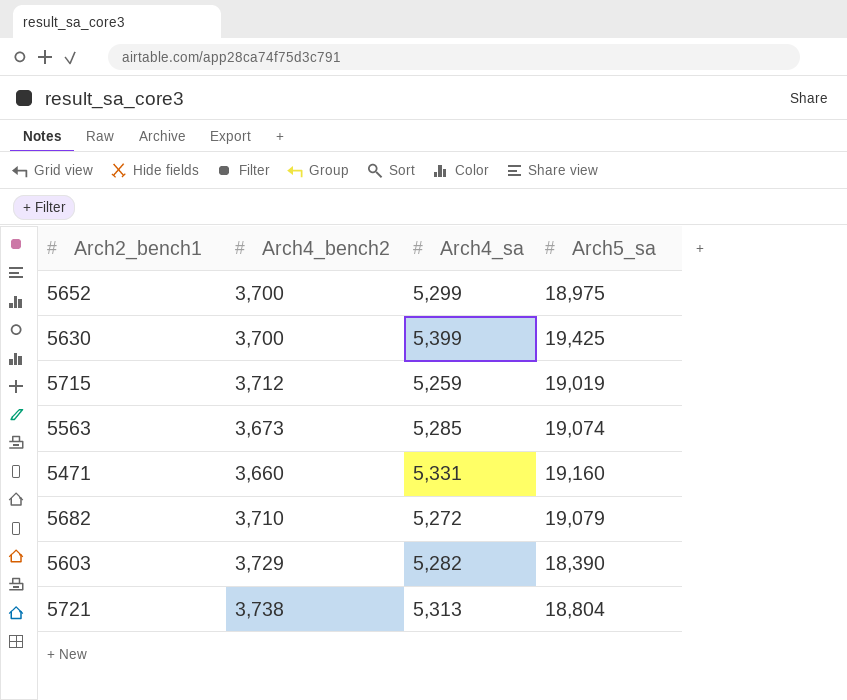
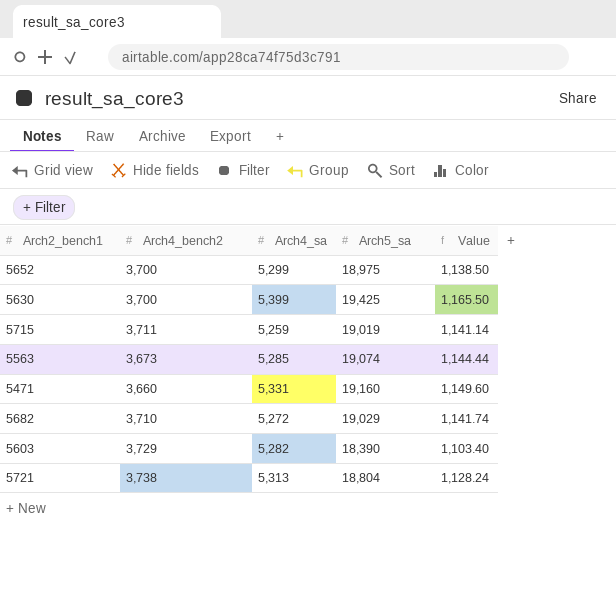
column Value | formula: none -> [Arch5_sa] * 0.06
5715 | Arch4_bench2: 3,712 -> 3,711
5682 | Arch5_sa: 19,079 -> 19,029

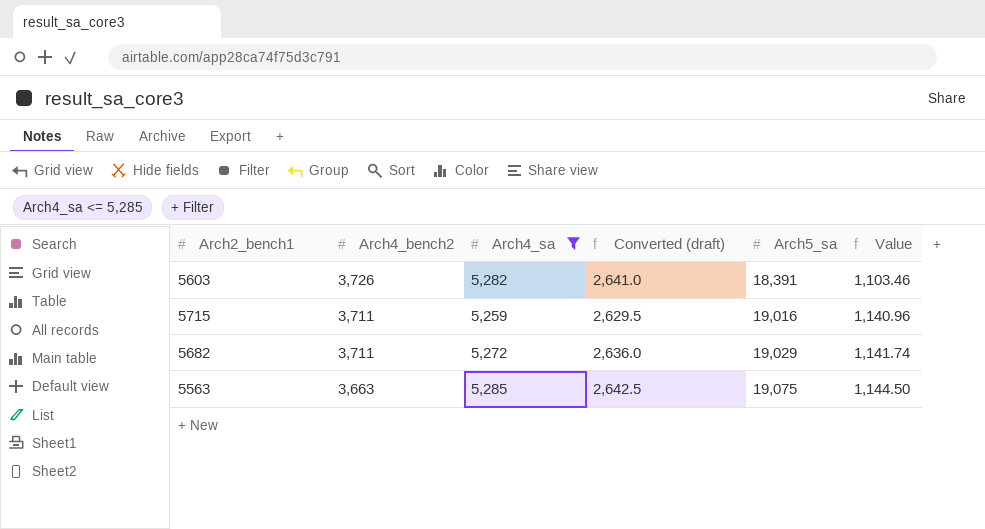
filter: none -> Arch4_sa <= 5,285
row order: none -> Arch4_bench2 descending
column Converted (draft) | formula: none -> [Arch4_sa] * 0.5
5603 | Arch4_bench2: 3,729 -> 3,726
5603 | Arch5_sa: 18,390 -> 18,391
5603 | Value: 1,103.40 -> 1,103.46
5715 | Arch5_sa: 19,019 -> 19,016
5715 | Value: 1,141.14 -> 1,140.96
5682 | Arch4_bench2: 3,710 -> 3,711
5563 | Arch4_bench2: 3,673 -> 3,663
5563 | Arch5_sa: 19,074 -> 19,075
5563 | Value: 1,144.44 -> 1,144.50

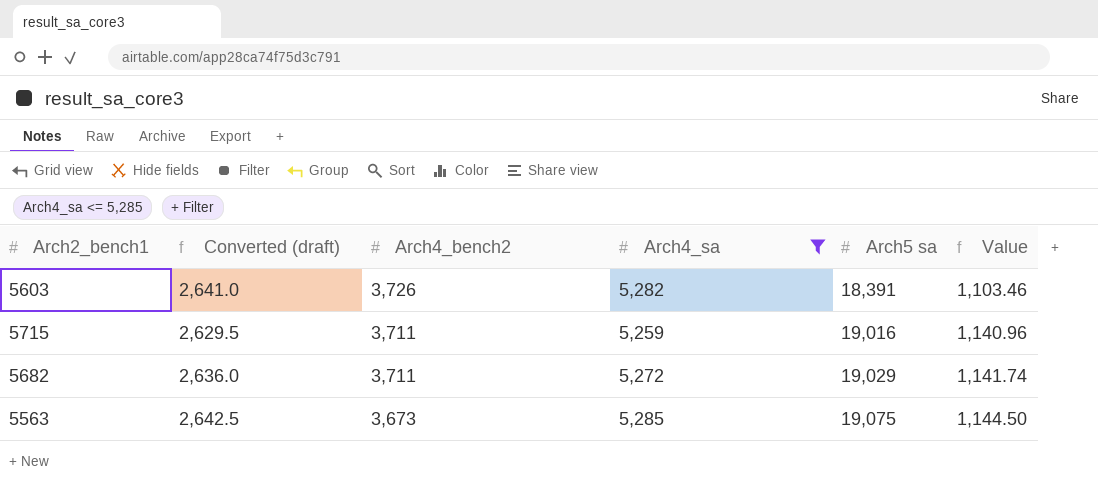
column Converted (draft) | position: 4 -> 2
column name: Arch5_sa -> Arch5 sa
5563 | Arch4_bench2: 3,663 -> 3,673

